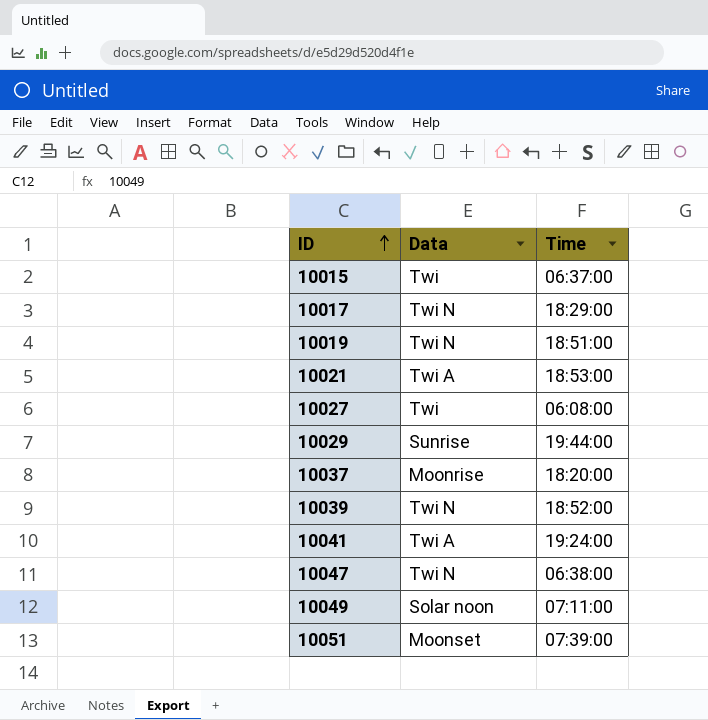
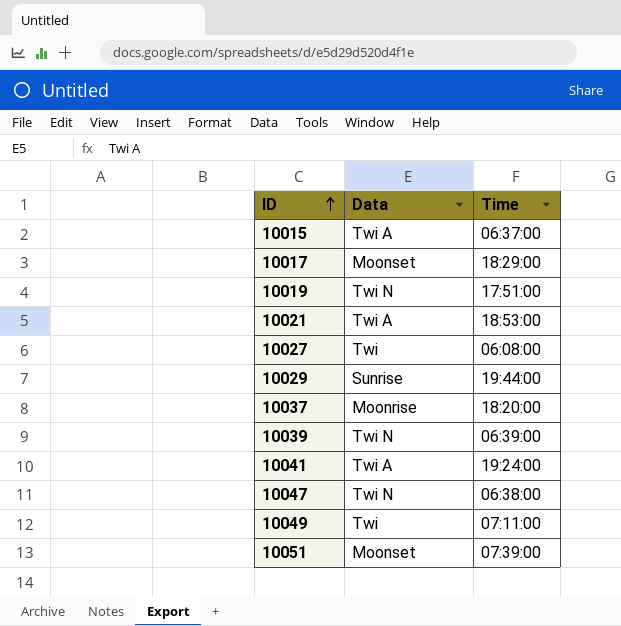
10015 | Data: Twi -> Twi A
10017 | Data: Twi N -> Moonset
10019 | Time: 18:51:00 -> 17:51:00
10039 | Time: 18:52:00 -> 06:39:00
10049 | Data: Solar noon -> Twi

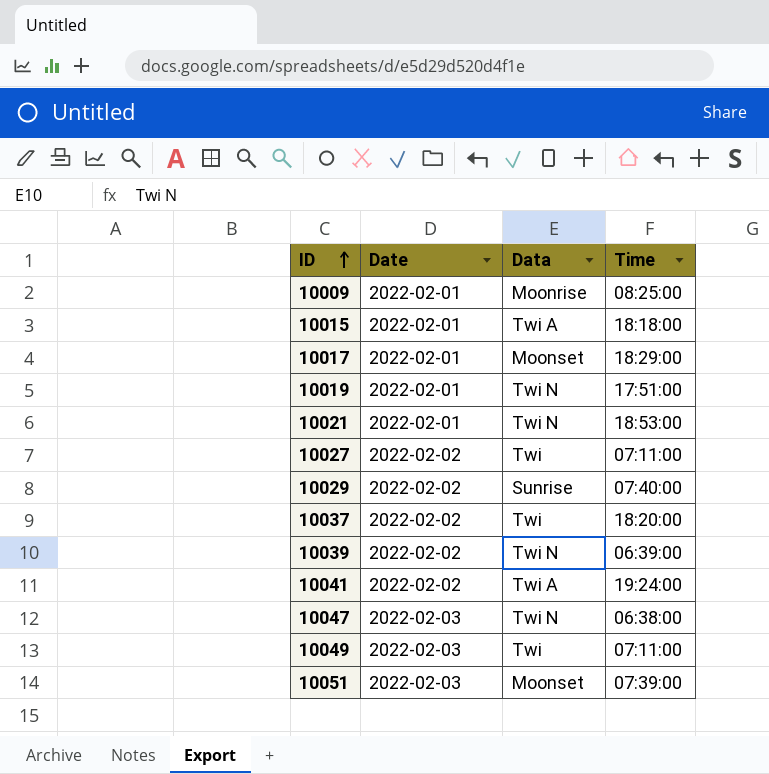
column Date | position: none -> 2
row 10009: none -> 2022-02-01 | Moonrise | 08:25:00
10015 | Time: 06:37:00 -> 18:18:00
10021 | Data: Twi A -> Twi N
10027 | Time: 06:08:00 -> 07:11:00
10029 | Time: 19:44:00 -> 07:40:00
10037 | Data: Moonrise -> Twi

